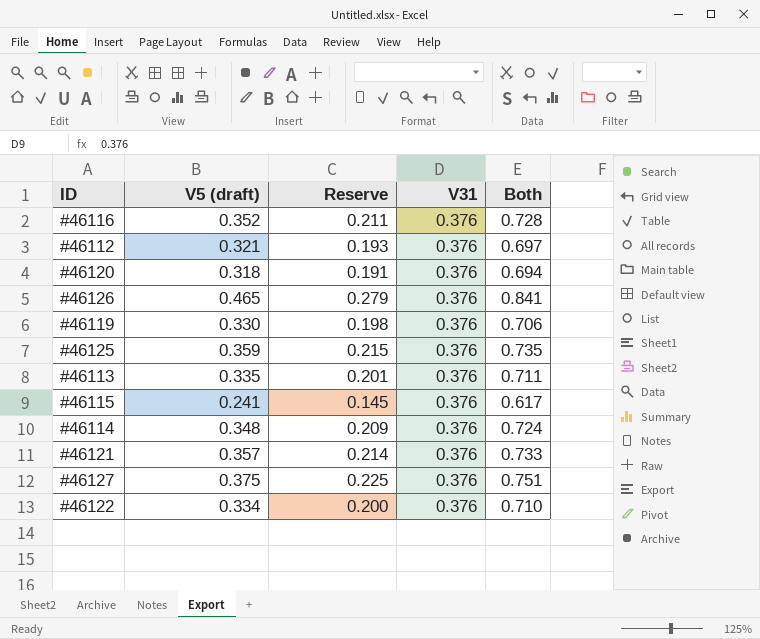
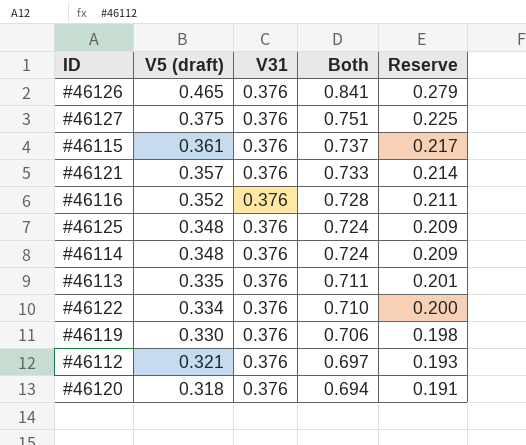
row order: none -> V5 (draft) descending
column Reserve | position: 3 -> 5
#46115 | V5 (draft): 0.241 -> 0.361
#46115 | Both: 0.617 -> 0.737
#46115 | Reserve: 0.145 -> 0.217
#46125 | V5 (draft): 0.359 -> 0.348
#46125 | Both: 0.735 -> 0.724
#46125 | Reserve: 0.215 -> 0.209

